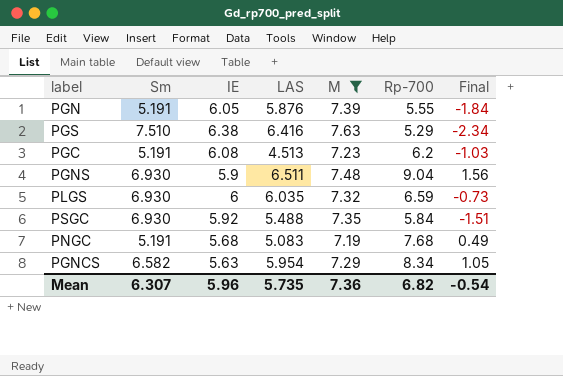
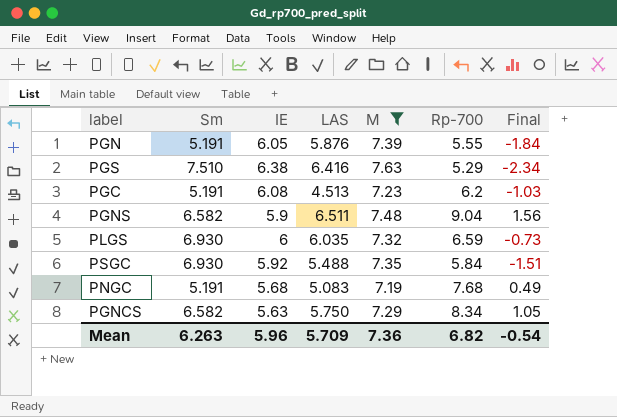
PGNS | Sm: 6.930 -> 6.582
PGNCS | LAS: 5.954 -> 5.750
Mean | Sm: 6.307 -> 6.263
Mean | LAS: 5.735 -> 5.709

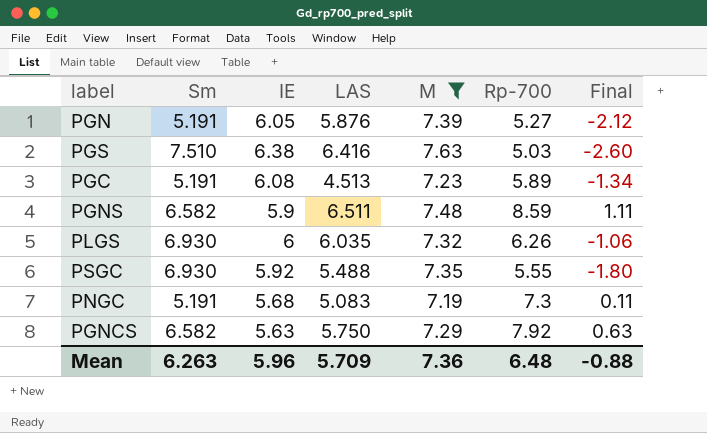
PGN | Rp-700: 5.55 -> 5.27
PGN | Final: -1.84 -> -2.12
PGS | Rp-700: 5.29 -> 5.03
PGS | Final: -2.34 -> -2.60
PGC | Rp-700: 6.2 -> 5.89
PGC | Final: -1.03 -> -1.34
PGNS | Rp-700: 9.04 -> 8.59
PGNS | Final: 1.56 -> 1.11
PLGS | Rp-700: 6.59 -> 6.26
PLGS | Final: -0.73 -> -1.06
PSGC | Rp-700: 5.84 -> 5.55
PSGC | Final: -1.51 -> -1.80
PNGC | Rp-700: 7.68 -> 7.3
PNGC | Final: 0.49 -> 0.11
PGNCS | Rp-700: 8.34 -> 7.92
PGNCS | Final: 1.05 -> 0.63
Mean | Rp-700: 6.82 -> 6.48
Mean | Final: -0.54 -> -0.88

